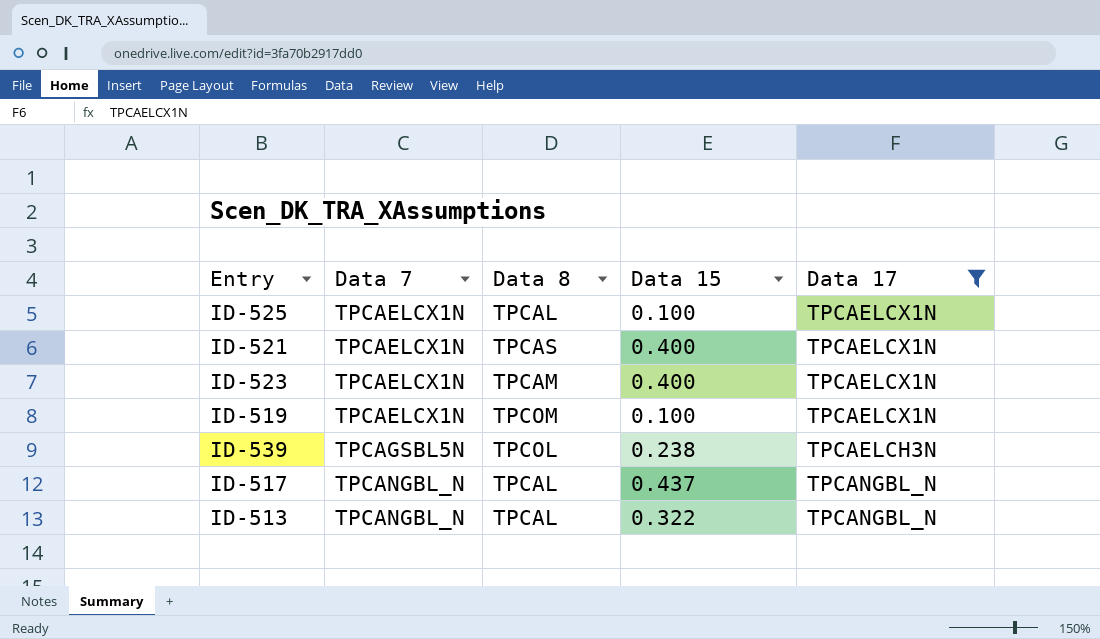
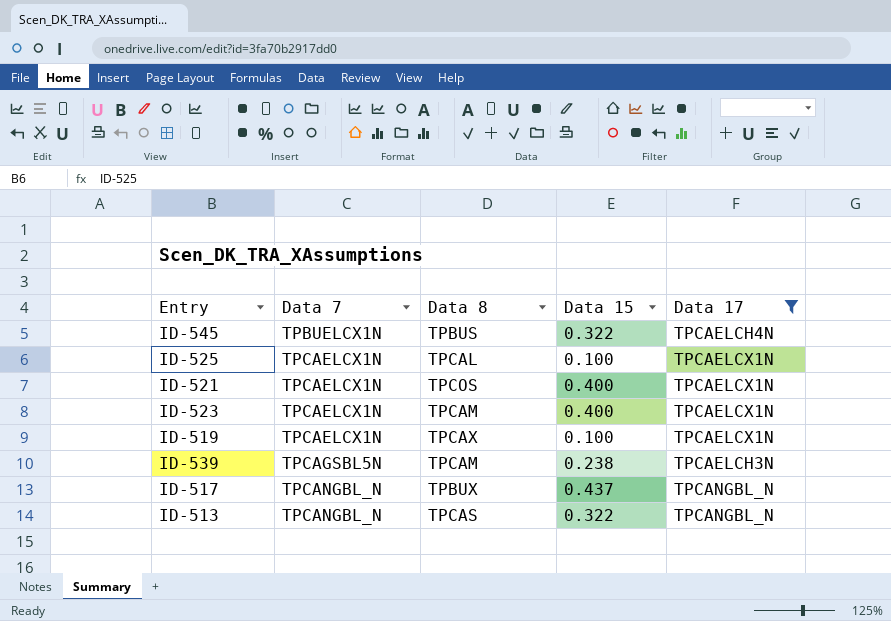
row ID-545: none -> TPBUELCX1N | TPBUS | 0.322 | TPCAELCH4N
ID-521 | Data 8: TPCAS -> TPCOS
ID-519 | Data 8: TPCOM -> TPCAX
ID-539 | Data 8: TPCOL -> TPCAM
ID-517 | Data 8: TPCAL -> TPBUX
ID-513 | Data 8: TPCAL -> TPCAS

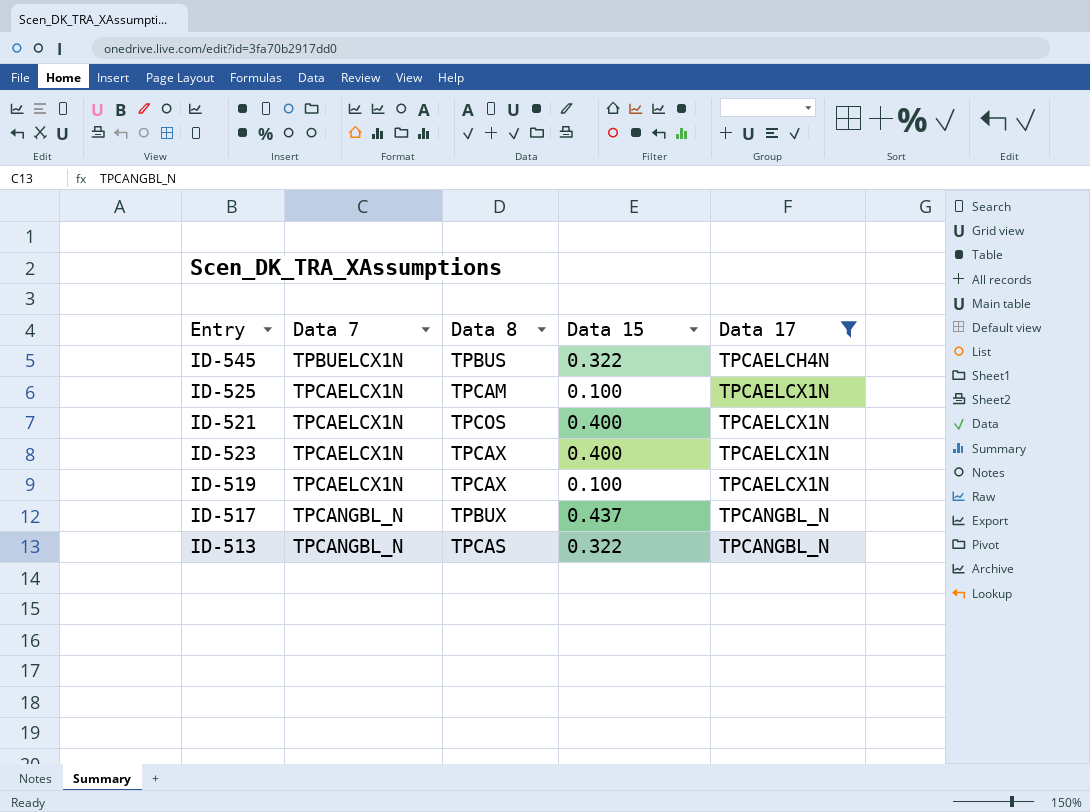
row ID-539: TPCAGSBL5N | TPCAM | 0.238 | TPCAELCH3N -> none
ID-525 | Data 8: TPCAL -> TPCAM
ID-523 | Data 8: TPCAM -> TPCAX

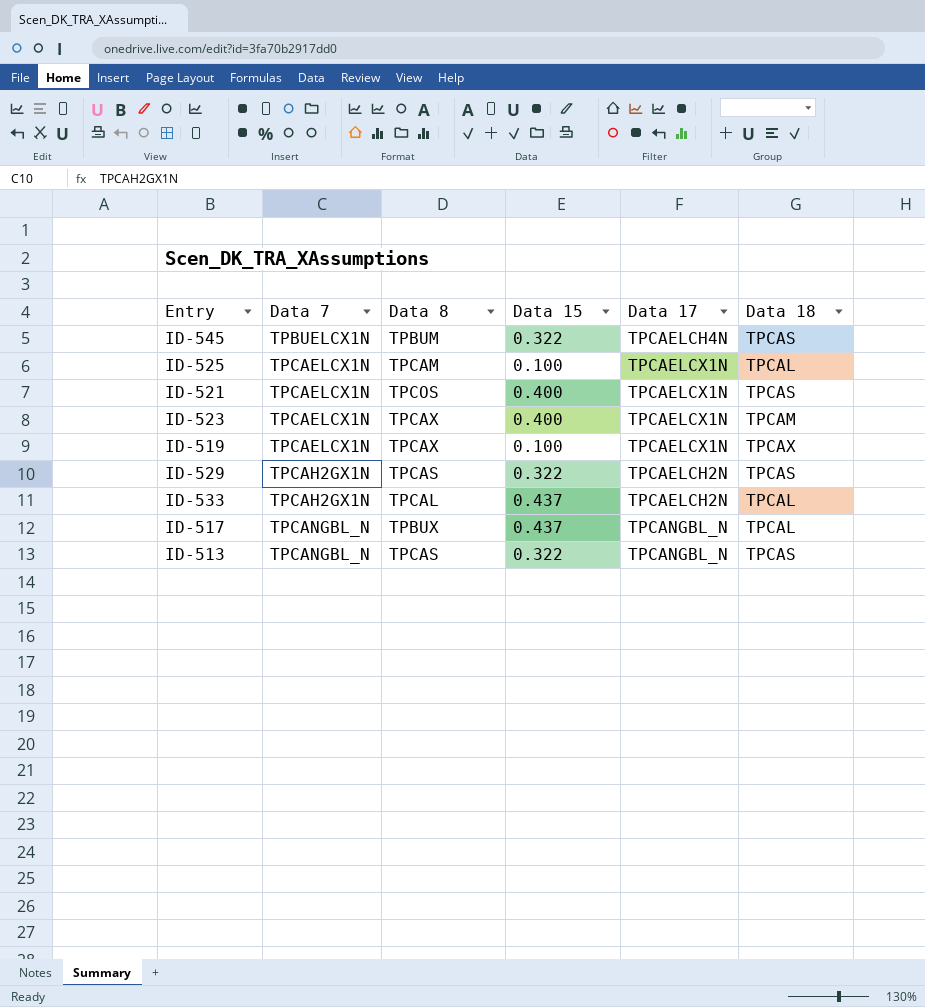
filter: Data 17 != TPCAELCH2N -> none
column Data 18 | position: none -> 6
ID-545 | Data 8: TPBUS -> TPBUM

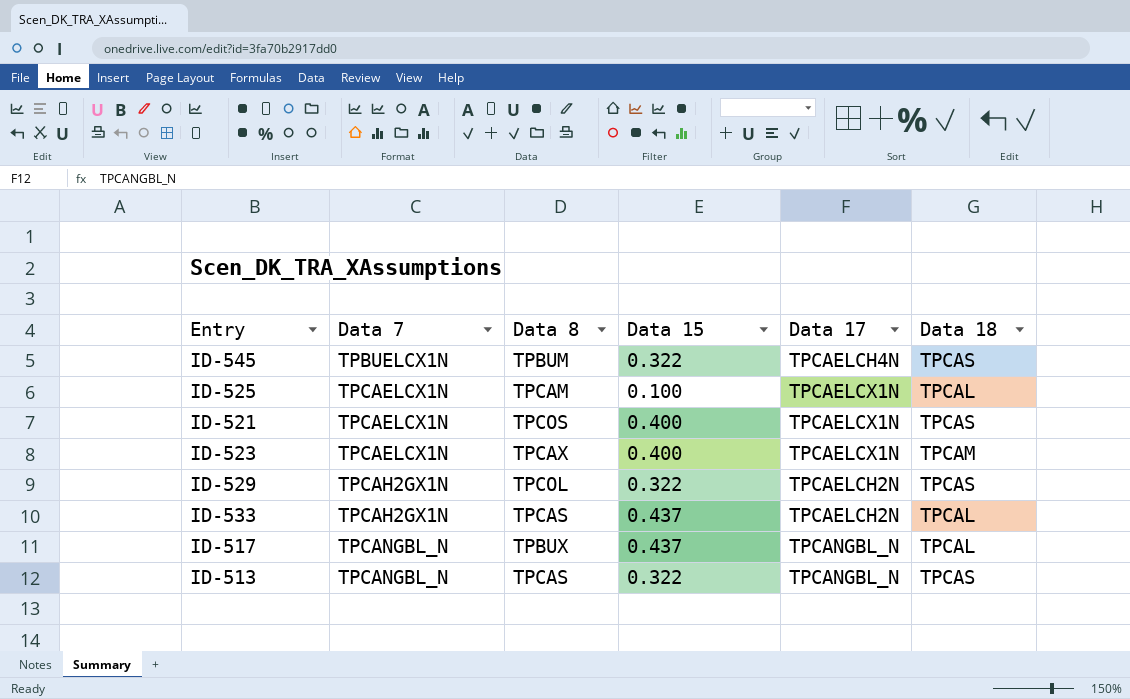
row ID-519: TPCAELCX1N | TPCAX | 0.100 | TPCAELCX1N | TPCAX -> none
ID-529 | Data 8: TPCAS -> TPCOL
ID-533 | Data 8: TPCAL -> TPCAS

